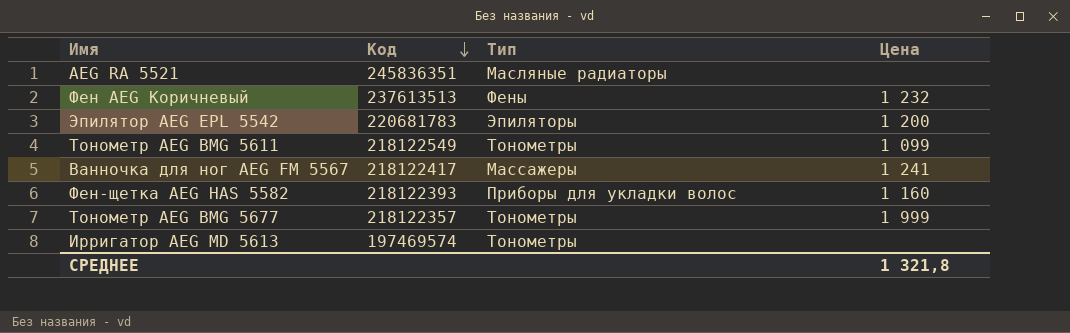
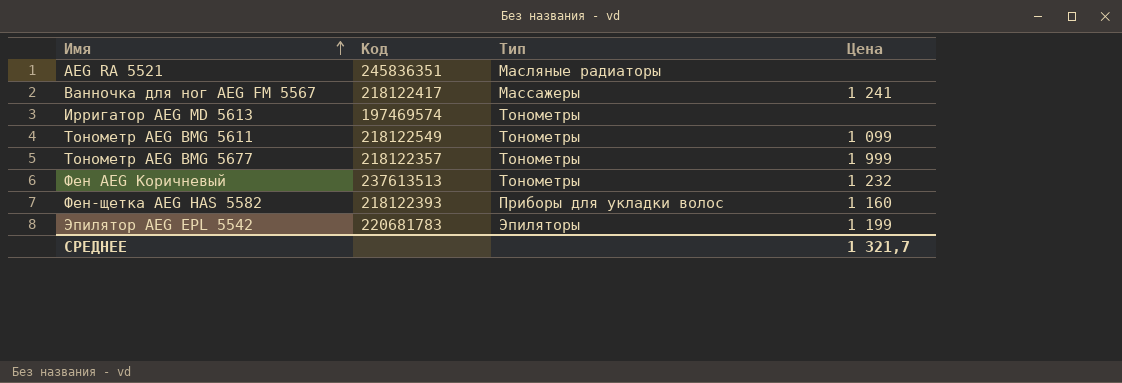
row order: Код descending -> Имя ascending
Фен AEG Коричневый | Тип: Фены -> Тонометры
Эпилятор AEG EPL 5542 | Цена: 1 200 -> 1 199
СРЕДНЕЕ | Цена: 1 321,8 -> 1 321,7

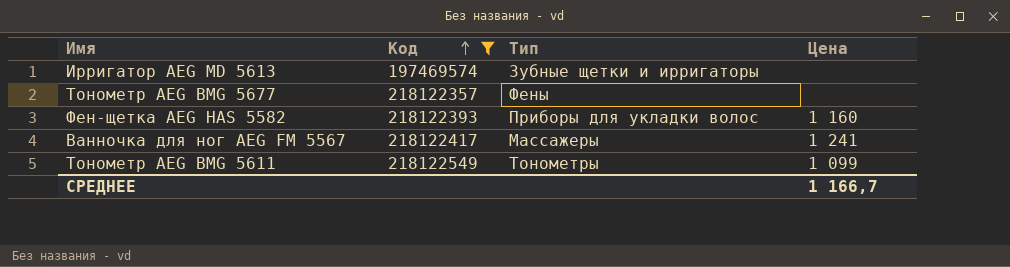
filter: none -> Код <= 218122549
row order: Имя ascending -> Код ascending
Ирригатор AEG MD 5613 | Тип: Тонометры -> Зубные щетки и ирригаторы
Тонометр AEG BMG 5677 | Тип: Тонометры -> Фены
Тонометр AEG BMG 5677 | Цена: 1 999 -> none
СРЕДНЕЕ | Цена: 1 321,7 -> 1 166,7

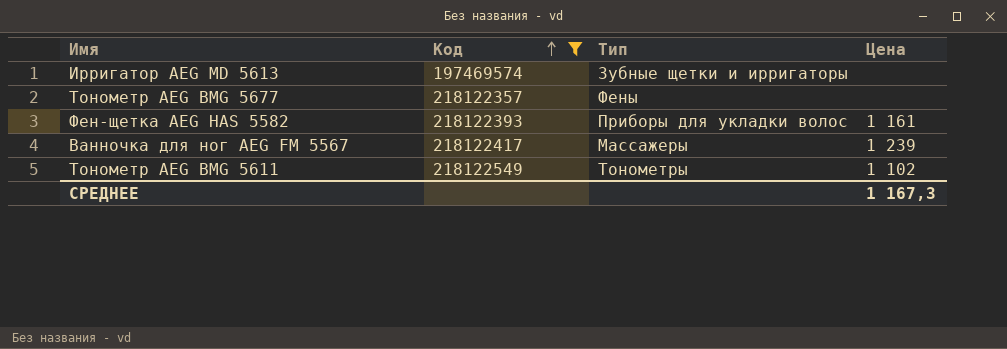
Фен-щетка AEG HAS 5582 | Цена: 1 160 -> 1 161
Ванночка для ног AEG FM 5567 | Цена: 1 241 -> 1 239
Тонометр AEG BMG 5611 | Цена: 1 099 -> 1 102
СРЕДНЕЕ | Цена: 1 166,7 -> 1 167,3

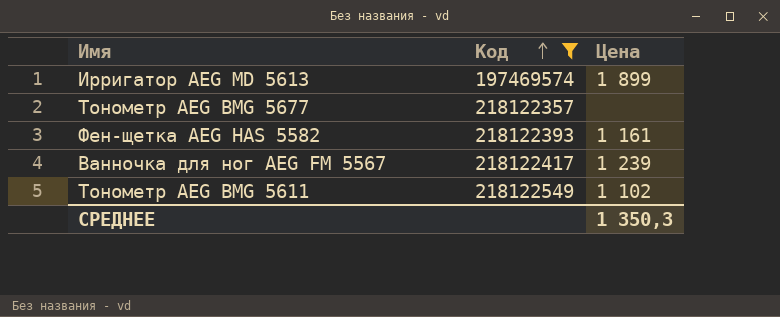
column Тип | position: 3 -> none
Ирригатор AEG MD 5613 | Цена: none -> 1 899
СРЕДНЕЕ | Цена: 1 167,3 -> 1 350,3

